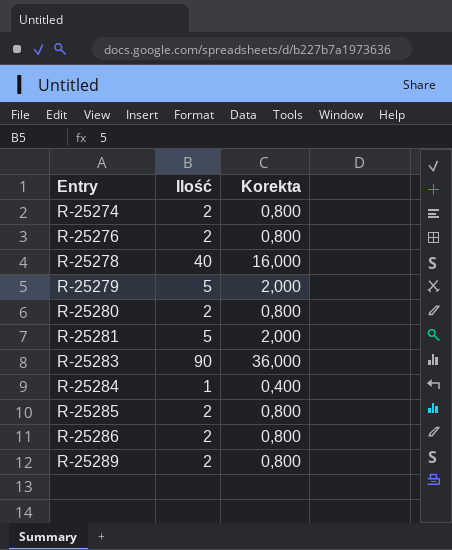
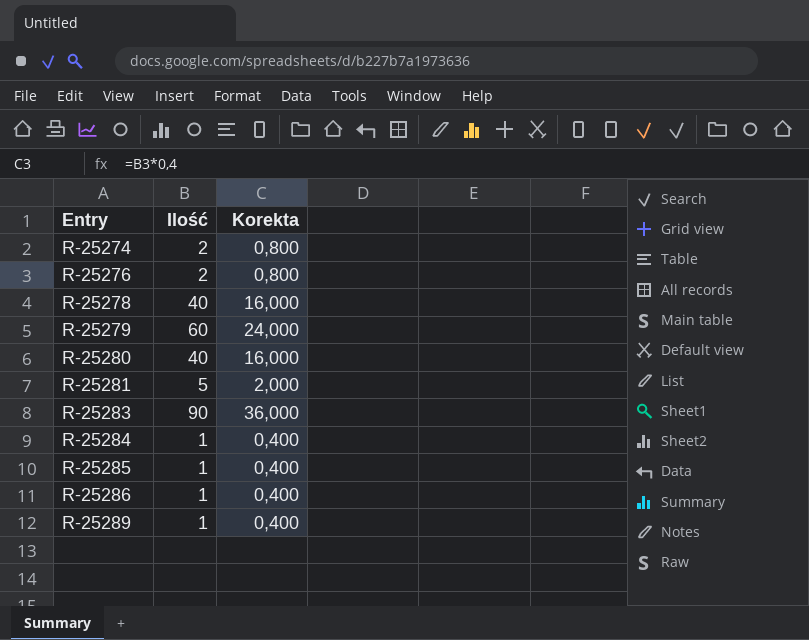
R-25279 | Ilość: 5 -> 60
R-25279 | Korekta: 2,000 -> 24,000
R-25280 | Ilość: 2 -> 40
R-25280 | Korekta: 0,800 -> 16,000
R-25285 | Ilość: 2 -> 1
R-25285 | Korekta: 0,800 -> 0,400
R-25286 | Ilość: 2 -> 1
R-25286 | Korekta: 0,800 -> 0,400
R-25289 | Ilość: 2 -> 1
R-25289 | Korekta: 0,800 -> 0,400

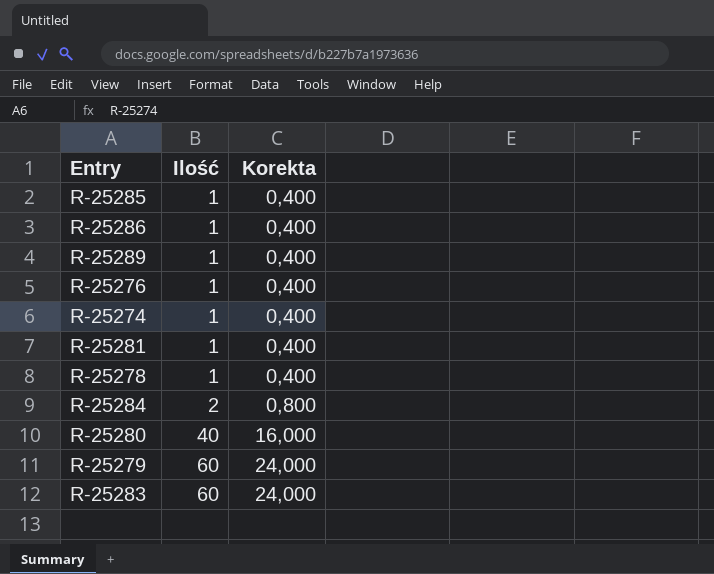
row order: Entry ascending -> Ilość ascending
R-25276 | Ilość: 2 -> 1
R-25276 | Korekta: 0,800 -> 0,400
R-25274 | Ilość: 2 -> 1
R-25274 | Korekta: 0,800 -> 0,400
R-25281 | Ilość: 5 -> 1
R-25281 | Korekta: 2,000 -> 0,400
R-25278 | Ilość: 40 -> 1
R-25278 | Korekta: 16,000 -> 0,400
R-25284 | Ilość: 1 -> 2
R-25284 | Korekta: 0,400 -> 0,800
R-25283 | Ilość: 90 -> 60
R-25283 | Korekta: 36,000 -> 24,000

